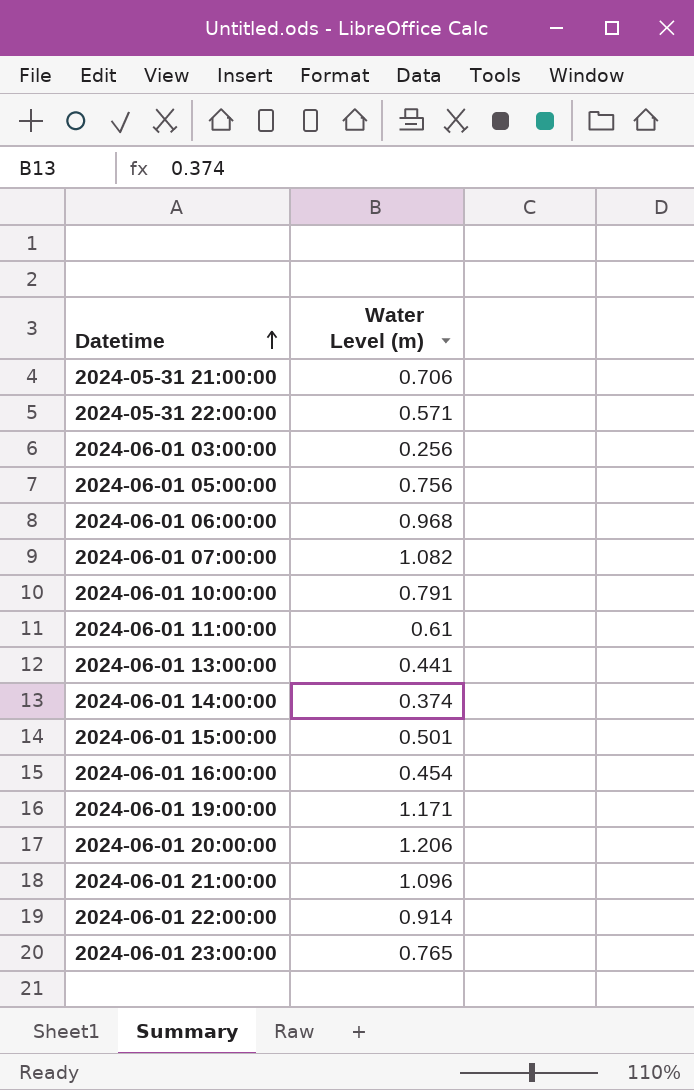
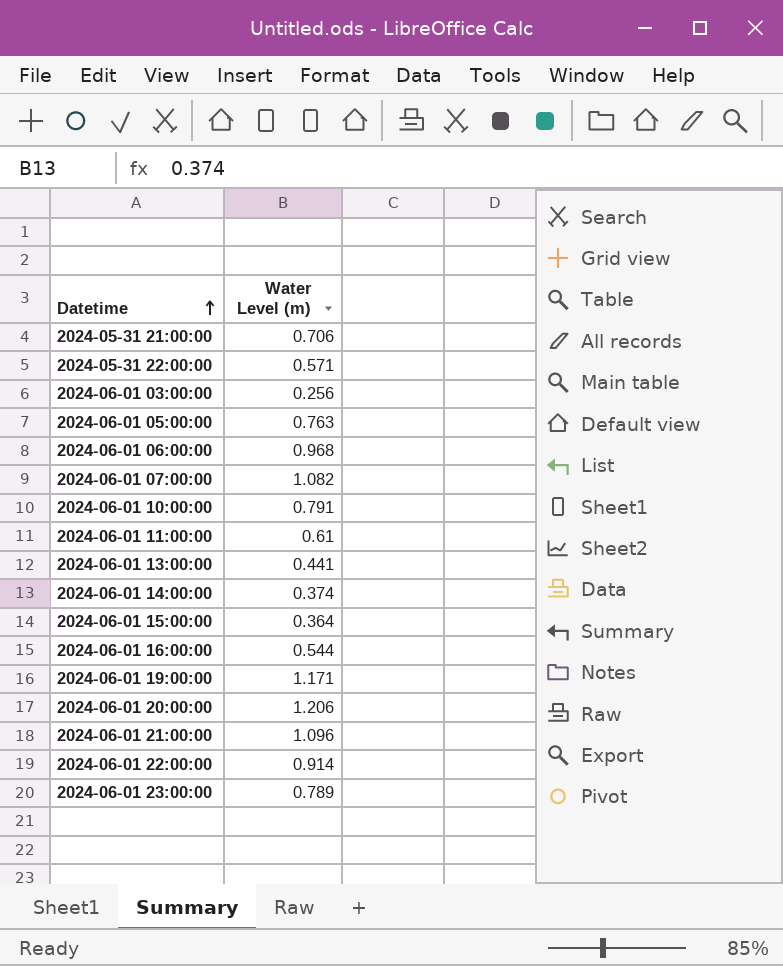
2024-06-01 05:00:00 | Water Level (m): 0.756 -> 0.763
2024-06-01 15:00:00 | Water Level (m): 0.501 -> 0.364
2024-06-01 16:00:00 | Water Level (m): 0.454 -> 0.544
2024-06-01 23:00:00 | Water Level (m): 0.765 -> 0.789

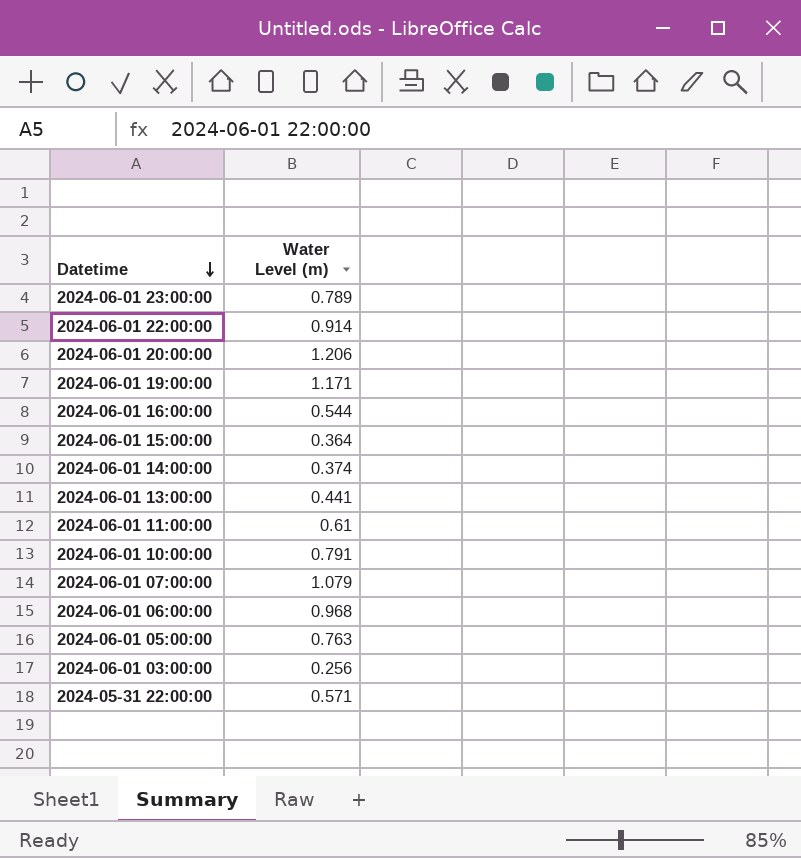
row order: Datetime ascending -> Datetime descending
row 2024-05-31 21:00:00: 0.706 -> none
row 2024-06-01 21:00:00: 1.096 -> none
2024-06-01 07:00:00 | Water Level (m): 1.082 -> 1.079

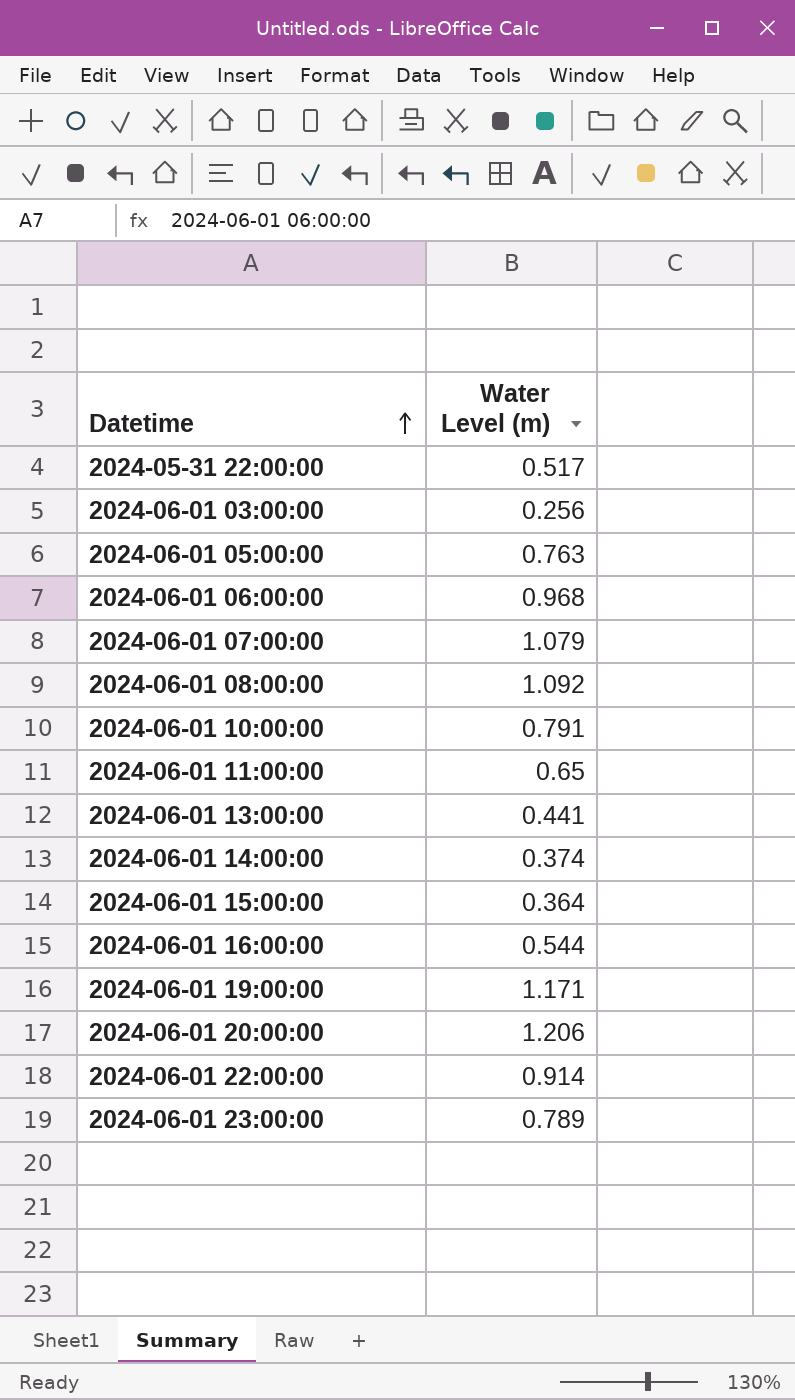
row order: Datetime descending -> Datetime ascending
2024-05-31 22:00:00 | Water Level (m): 0.571 -> 0.517
row 2024-06-01 08:00:00: none -> 1.092
2024-06-01 11:00:00 | Water Level (m): 0.61 -> 0.65

